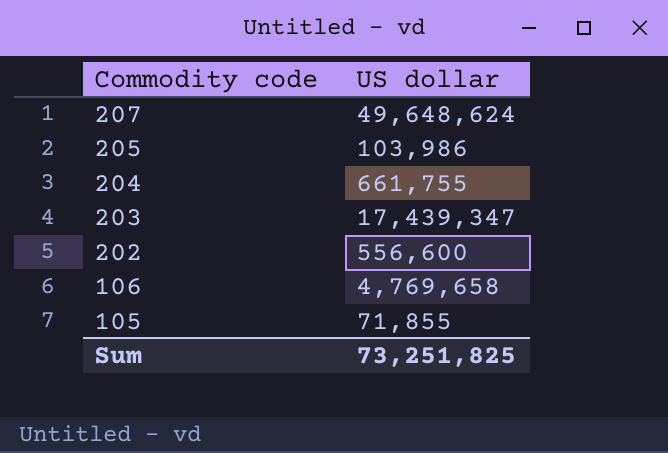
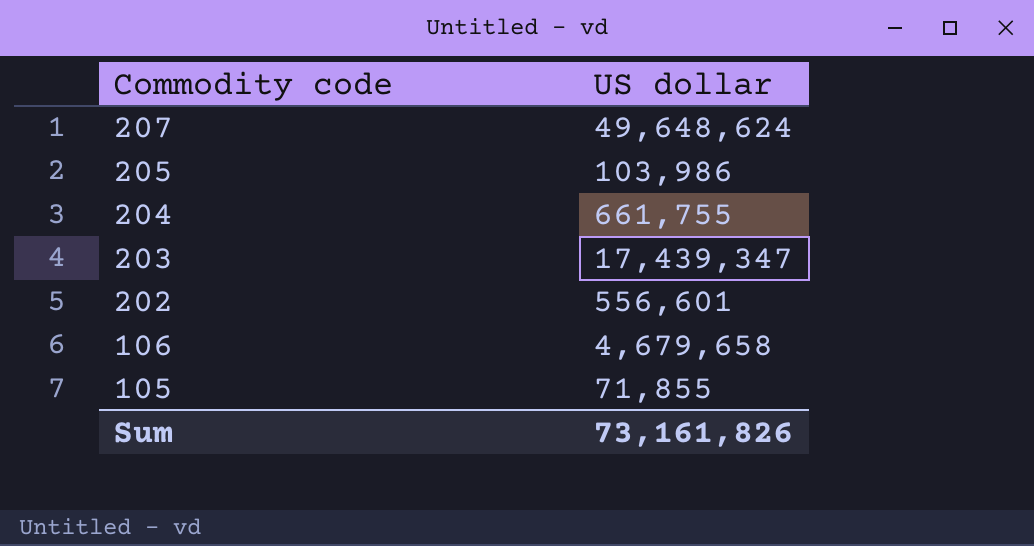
202 | US dollar: 556,600 -> 556,601
106 | US dollar: 4,769,658 -> 4,679,658
Sum | US dollar: 73,251,825 -> 73,161,826

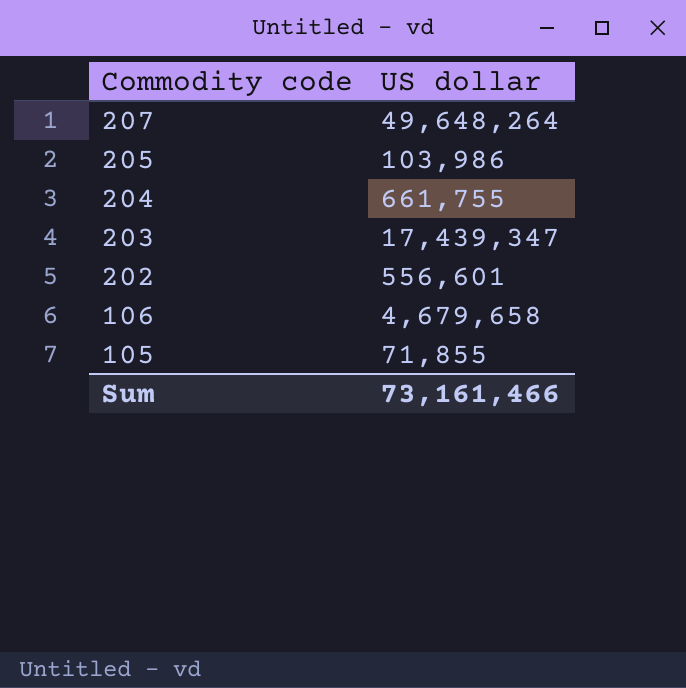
207 | US dollar: 49,648,624 -> 49,648,264
Sum | US dollar: 73,161,826 -> 73,161,466

